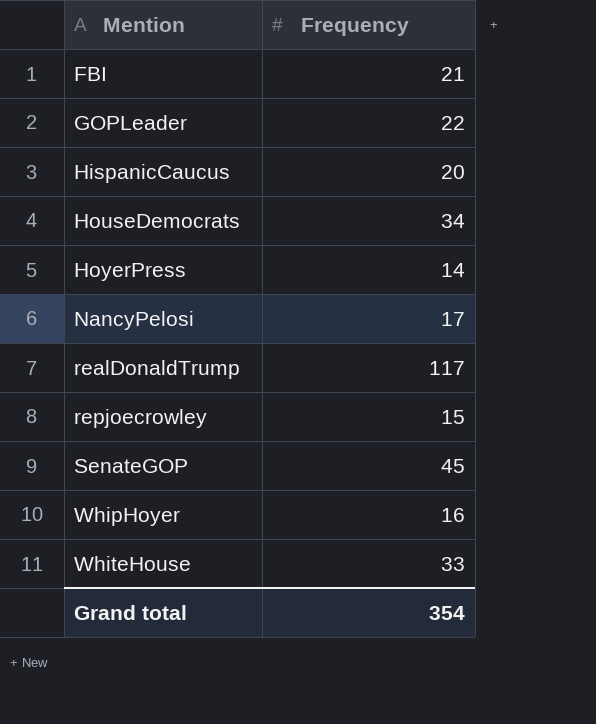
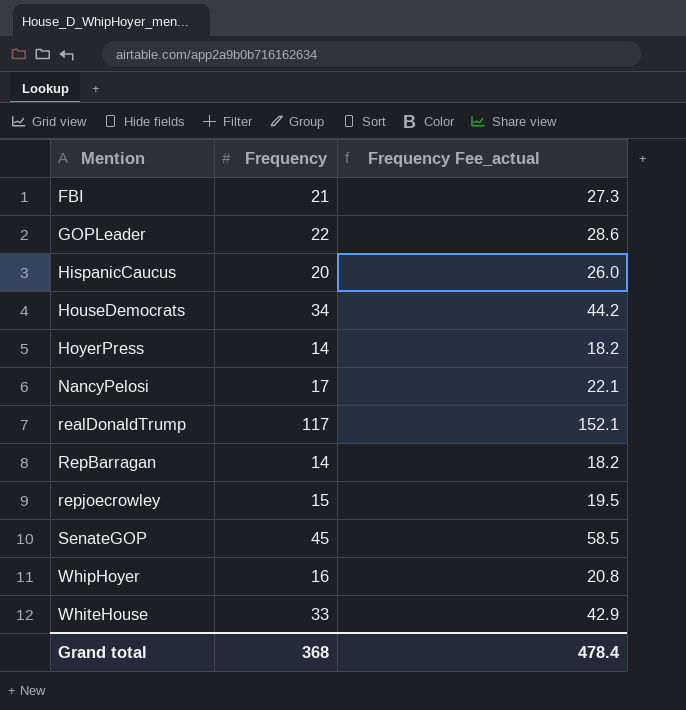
column Frequency Fee_actual | formula: none -> [Frequency] * 1.3
row RepBarragan: none -> 14 | 18.2
Grand total | Frequency: 354 -> 368

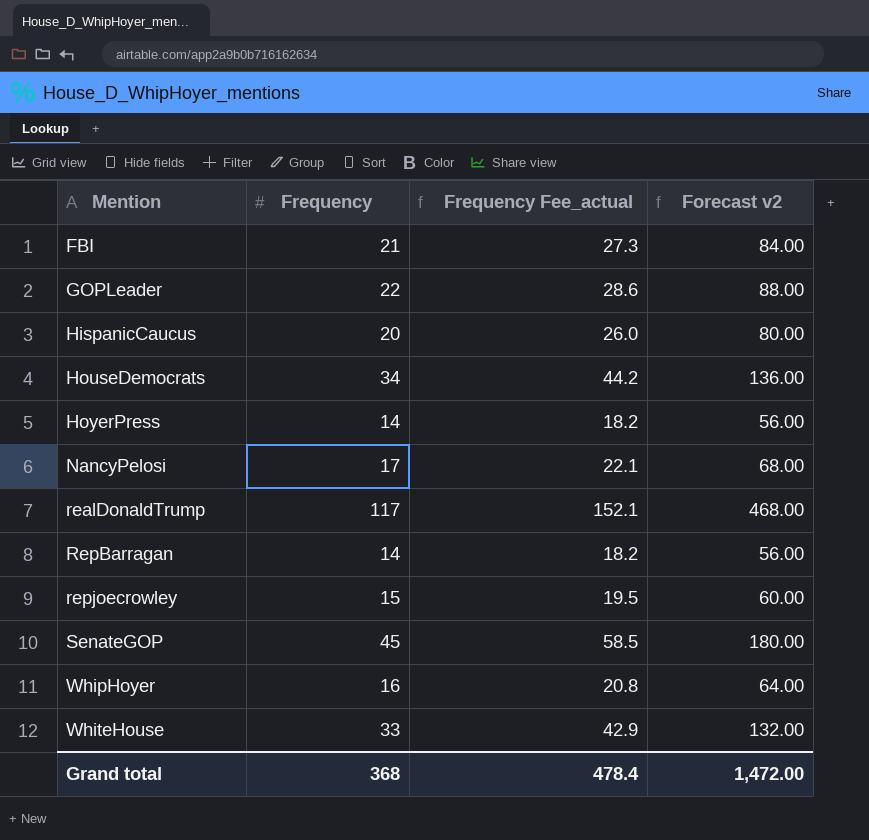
column Forecast v2 | formula: none -> [Frequency] * 4

